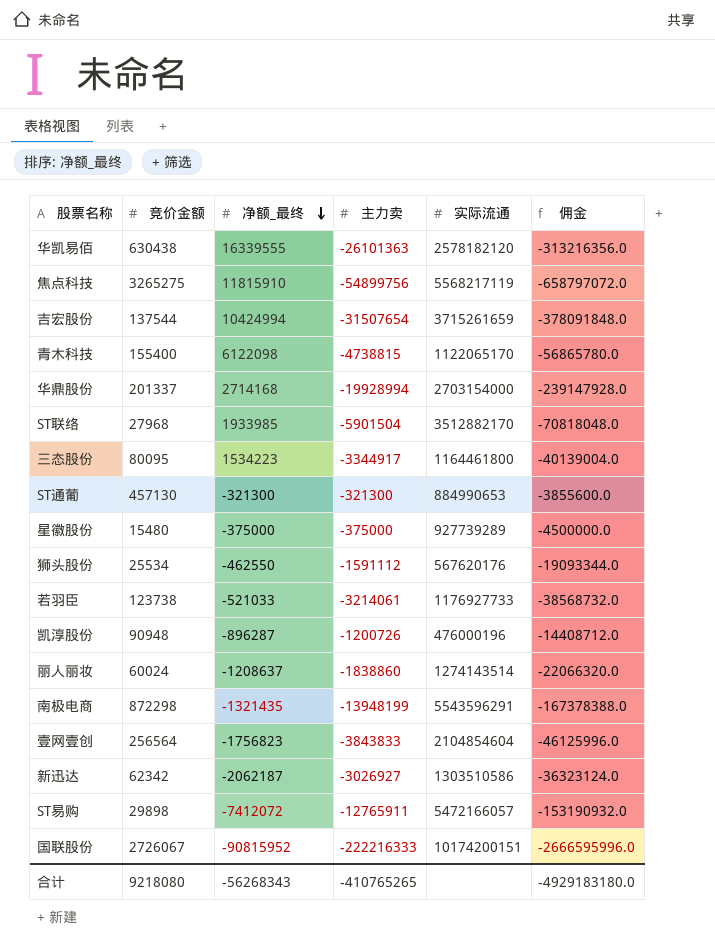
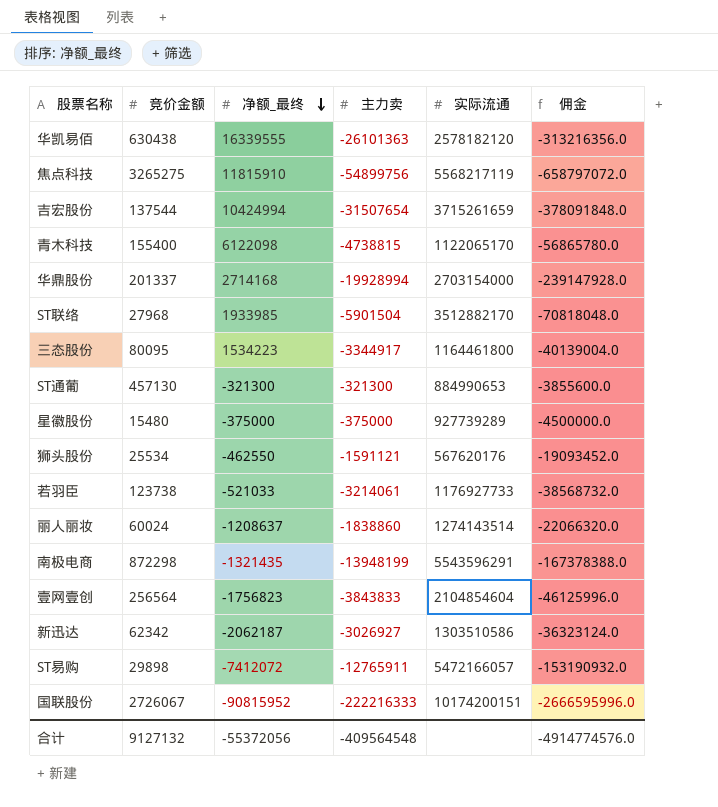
row 凯淳股份: 90948 | -896287 | -1200726 | 476000196 | -14408712.0 -> none
狮头股份 | 主力卖: -1591112 -> -1591121
狮头股份 | 佣金: -19093344.0 -> -19093452.0
合计 | 竞价金额: 9218080 -> 9127132
合计 | 净额_最终: -56268343 -> -55372056
合计 | 主力卖: -410765265 -> -409564548
合计 | 佣金: -4929183180.0 -> -4914774576.0

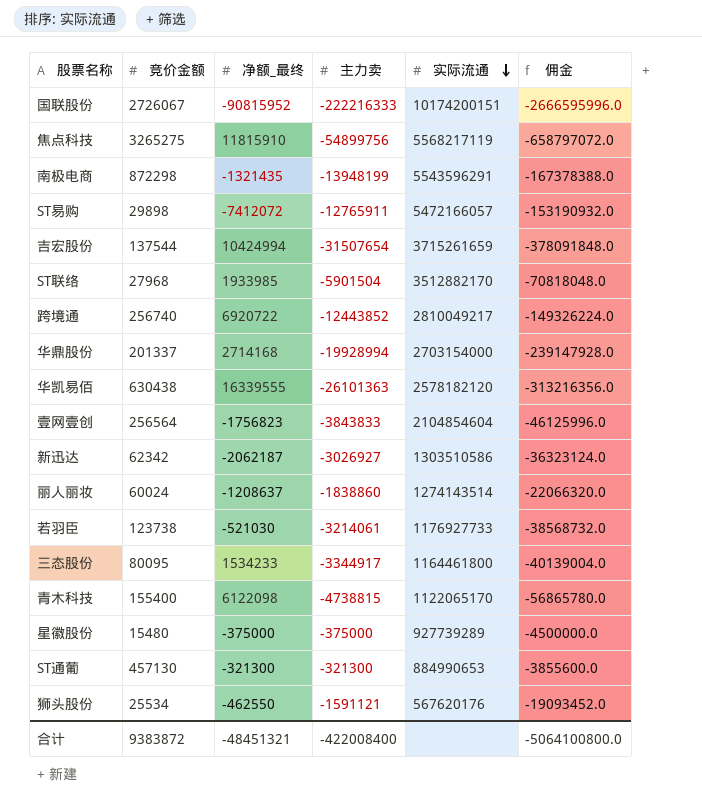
row order: 净额_最终 descending -> 实际流通 descending
row 跨境通: none -> 256740 | 6920722 | -12443852 | 2810049217 | -149326224.0
若羽臣 | 净额_最终: -521033 -> -521030
三态股份 | 净额_最终: 1534223 -> 1534233
合计 | 竞价金额: 9127132 -> 9383872
合计 | 净额_最终: -55372056 -> -48451321
合计 | 主力卖: -409564548 -> -422008400
合计 | 佣金: -4914774576.0 -> -5064100800.0

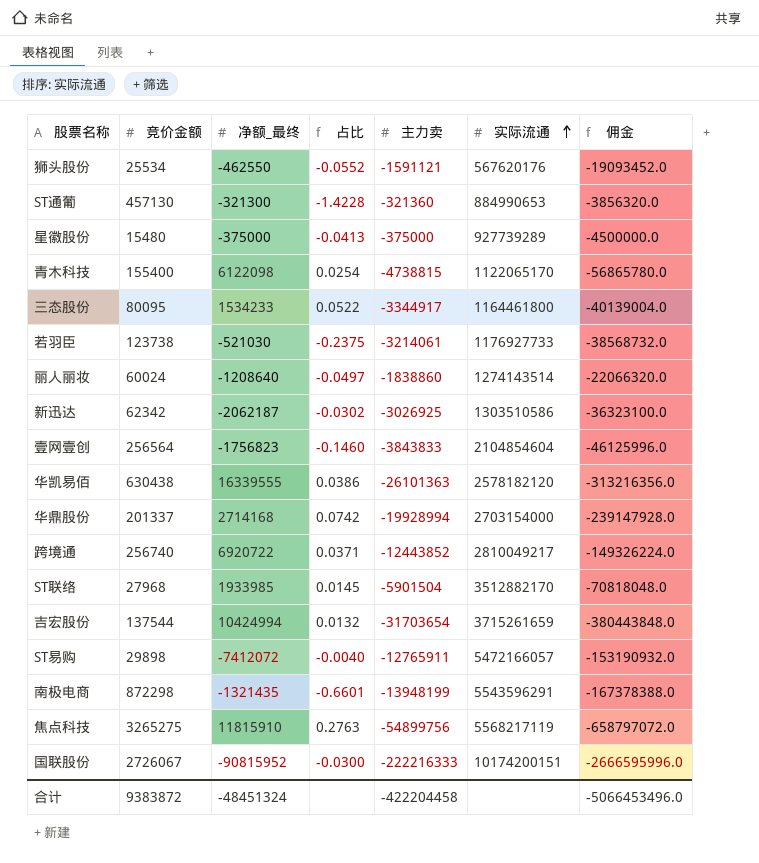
row order: 实际流通 descending -> 实际流通 ascending
column 占比 | formula: none -> [竞价金额] / [净额_最终]
ST通葡 | 主力卖: -321300 -> -321360
ST通葡 | 佣金: -3855600.0 -> -3856320.0
丽人丽妆 | 净额_最终: -1208637 -> -1208640
新迅达 | 主力卖: -3026927 -> -3026925
新迅达 | 佣金: -36323124.0 -> -36323100.0
吉宏股份 | 主力卖: -31507654 -> -31703654
吉宏股份 | 佣金: -378091848.0 -> -380443848.0
合计 | 净额_最终: -48451321 -> -48451324
合计 | 主力卖: -422008400 -> -422204458
合计 | 佣金: -5064100800.0 -> -5066453496.0

